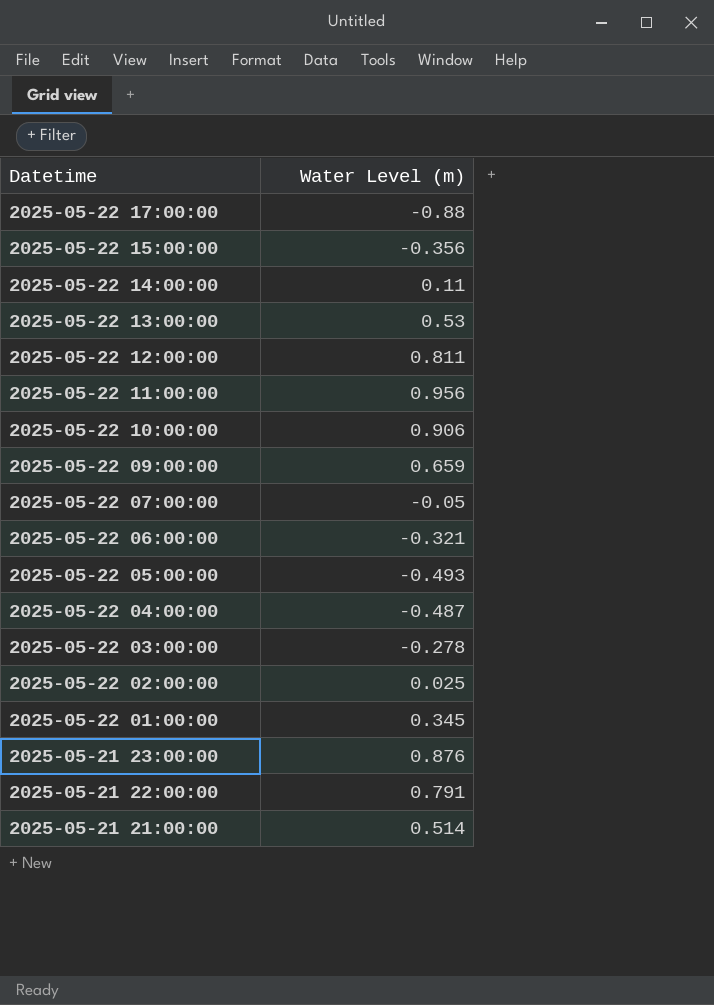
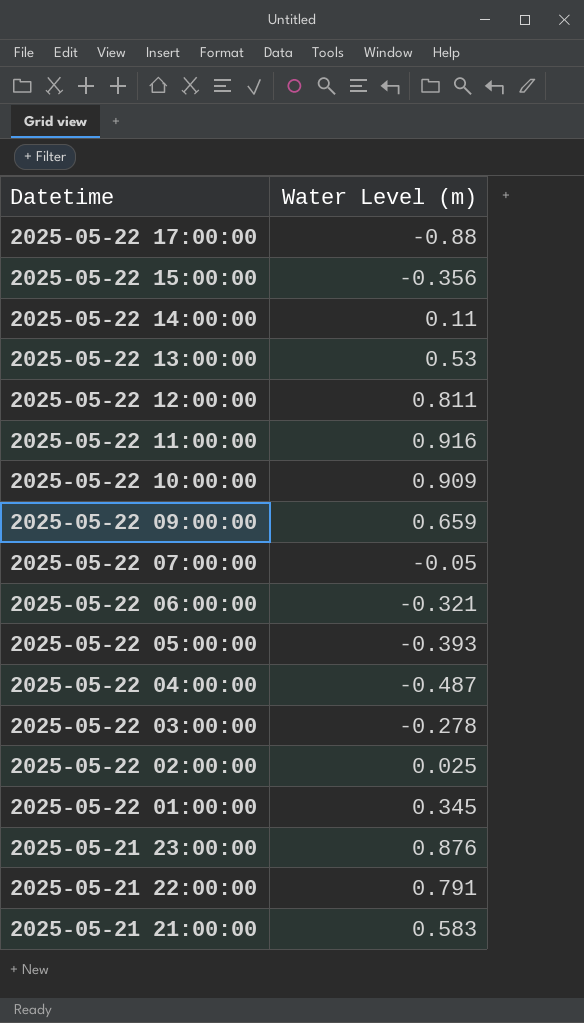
2025-05-22 11:00:00 | Water Level (m): 0.956 -> 0.916
2025-05-22 10:00:00 | Water Level (m): 0.906 -> 0.909
2025-05-22 05:00:00 | Water Level (m): -0.493 -> -0.393
2025-05-21 21:00:00 | Water Level (m): 0.514 -> 0.583

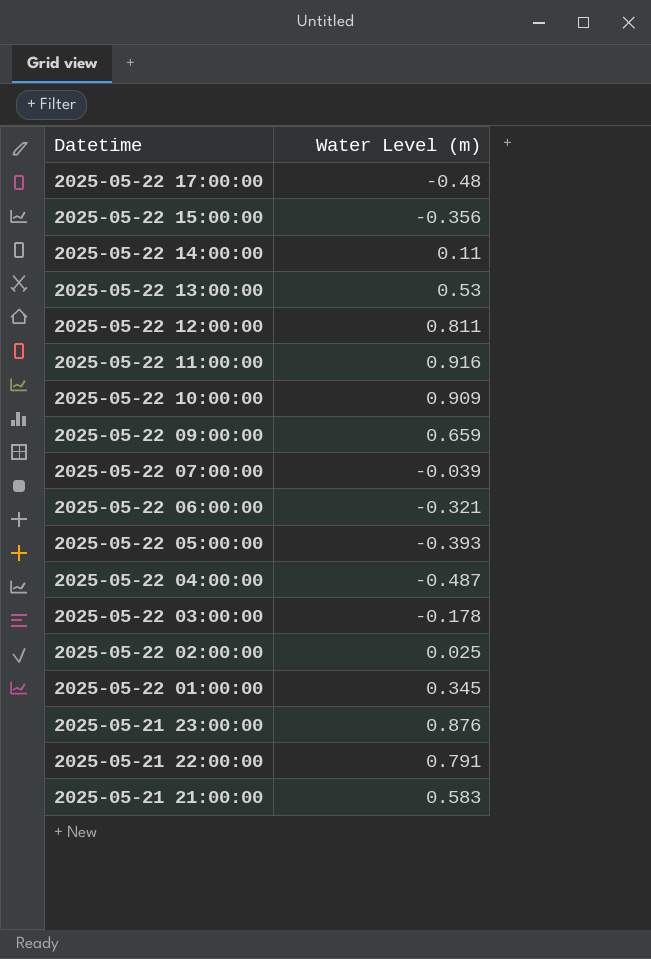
2025-05-22 17:00:00 | Water Level (m): -0.88 -> -0.48
2025-05-22 07:00:00 | Water Level (m): -0.05 -> -0.039
2025-05-22 03:00:00 | Water Level (m): -0.278 -> -0.178

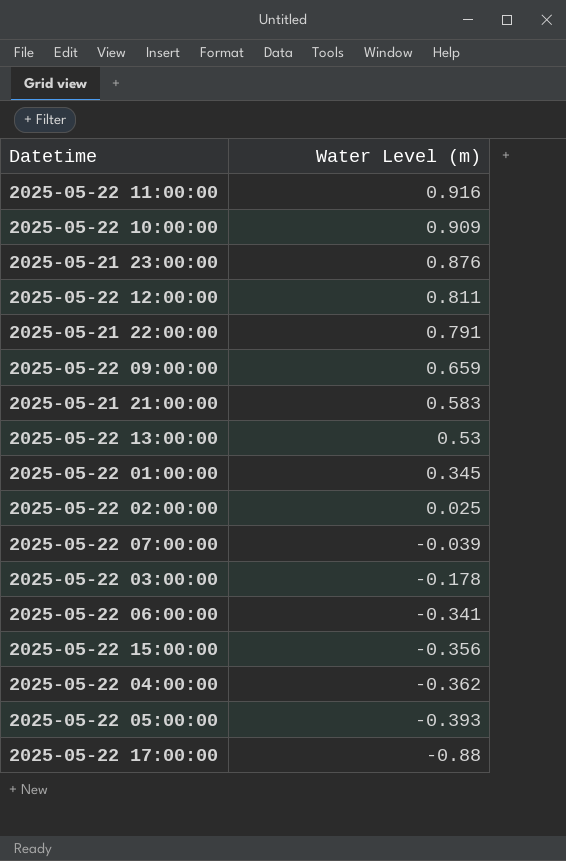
row order: Datetime descending -> Water Level (m) descending
row 2025-05-22 14:00:00: 0.11 -> none
2025-05-22 06:00:00 | Water Level (m): -0.321 -> -0.341
2025-05-22 04:00:00 | Water Level (m): -0.487 -> -0.362
2025-05-22 17:00:00 | Water Level (m): -0.48 -> -0.88

